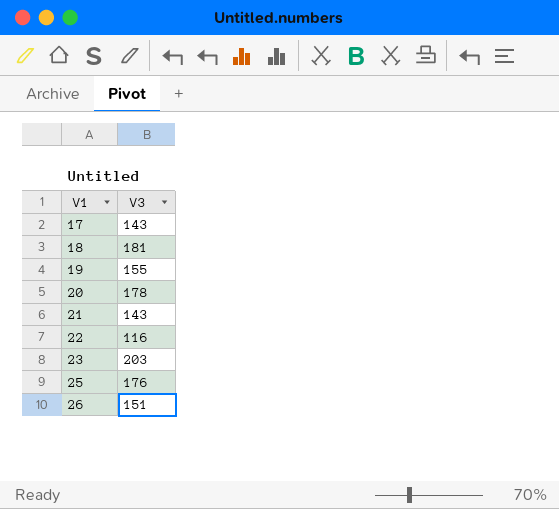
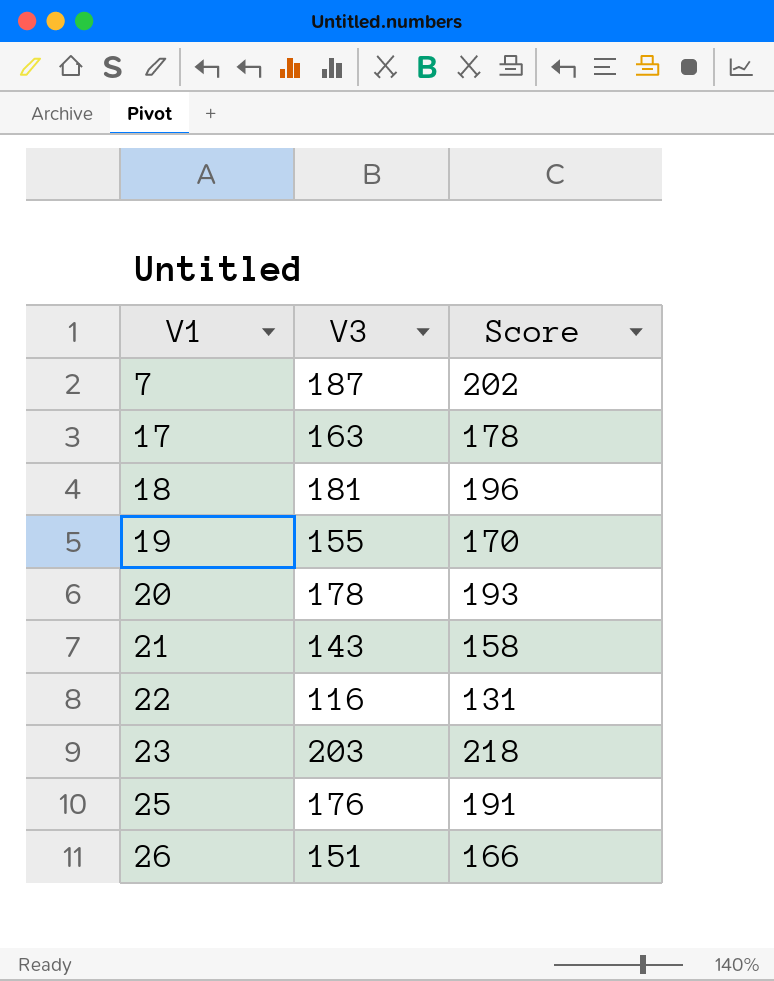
column Score | formula: none -> [V3] + 15
row 7: none -> 187 | 202
17 | V3: 143 -> 163

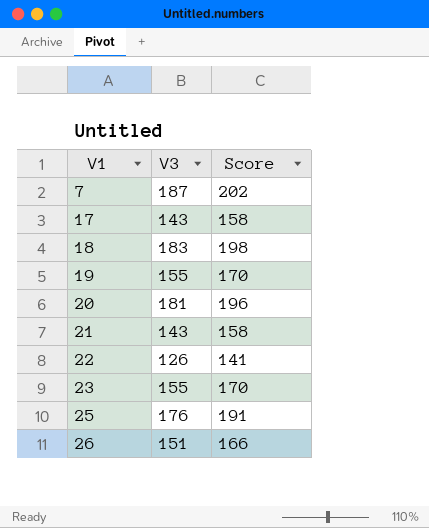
17 | V3: 163 -> 143
17 | Score: 178 -> 158
18 | V3: 181 -> 183
18 | Score: 196 -> 198
20 | V3: 178 -> 181
20 | Score: 193 -> 196
22 | V3: 116 -> 126
22 | Score: 131 -> 141
23 | V3: 203 -> 155
23 | Score: 218 -> 170

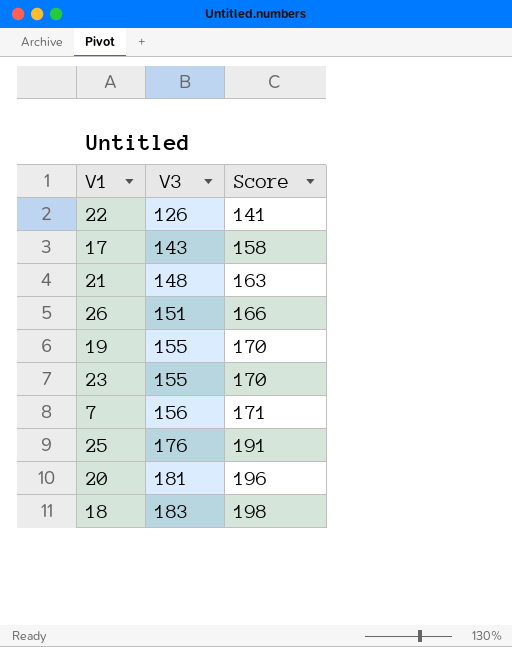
row order: V1 ascending -> V3 ascending
21 | V3: 143 -> 148
21 | Score: 158 -> 163
7 | V3: 187 -> 156
7 | Score: 202 -> 171

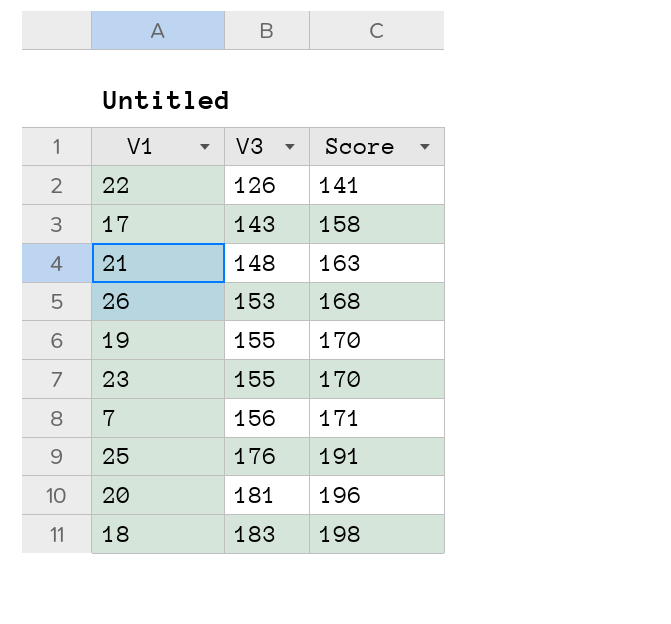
26 | V3: 151 -> 153
26 | Score: 166 -> 168

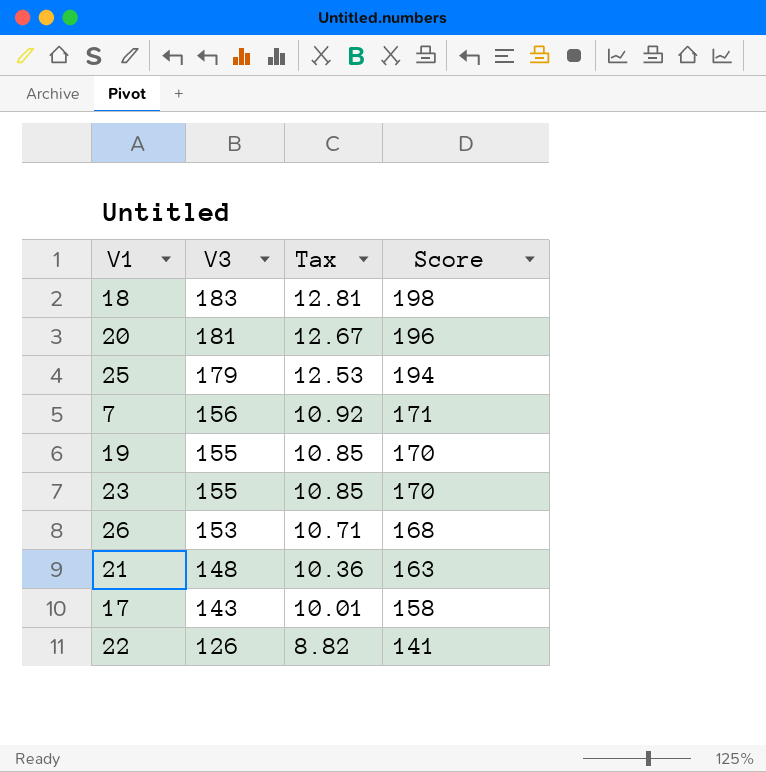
row order: V3 ascending -> V3 descending
column Tax | formula: none -> [V3] * 0.07
25 | V3: 176 -> 179
25 | Score: 191 -> 194

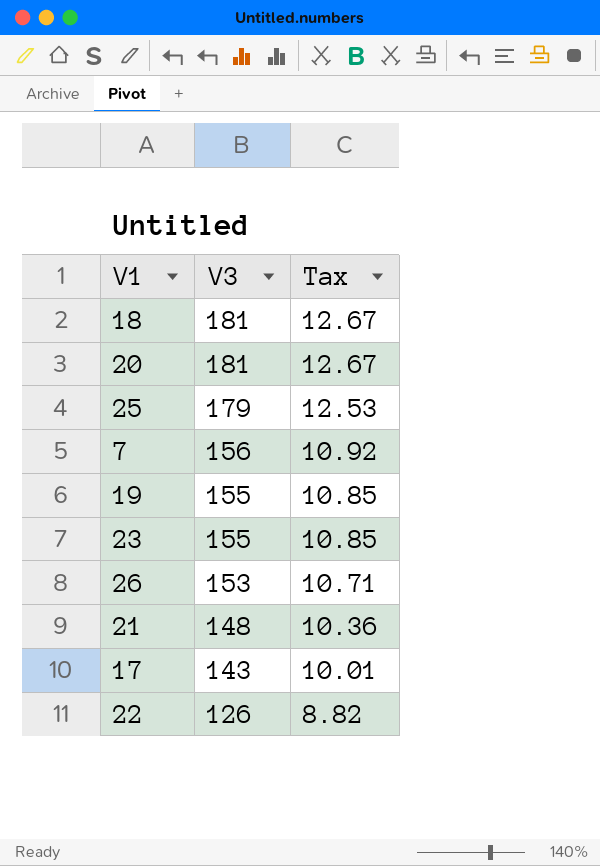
column Score | formula: [V3] + 15 -> none
18 | V3: 183 -> 181
18 | Tax: 12.81 -> 12.67

